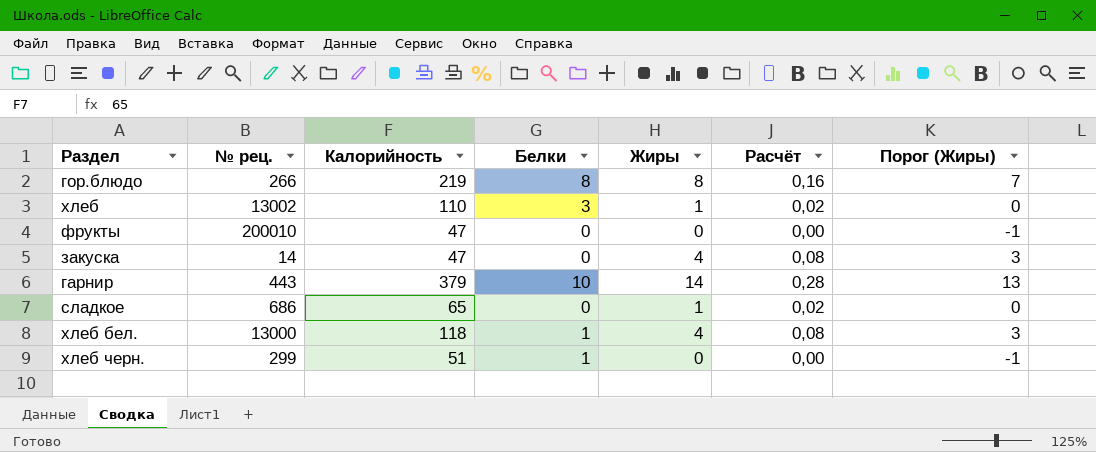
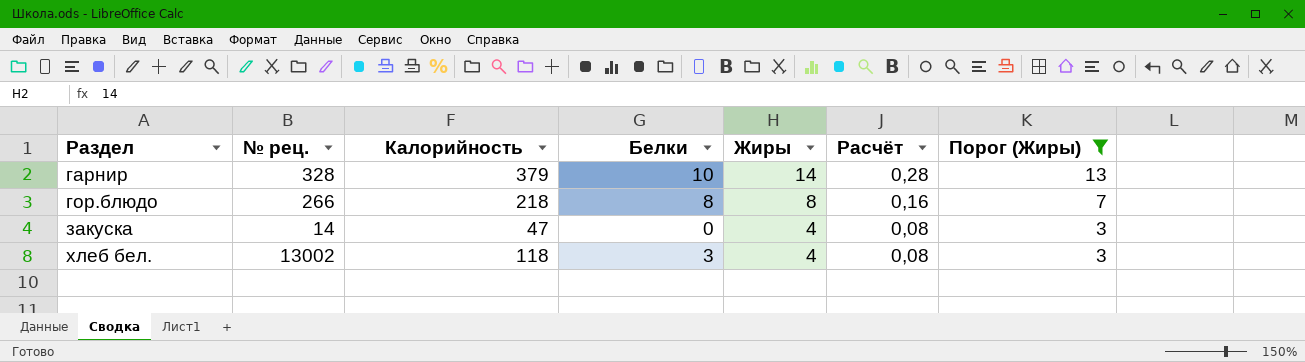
filter: none -> Порог (Жиры) >= 3
row order: none -> Раздел ascending
гарнир | № рец.: 443 -> 328
гор.блюдо | Калорийность: 219 -> 218
хлеб бел. | № рец.: 13000 -> 13002
хлеб бел. | Белки: 1 -> 3

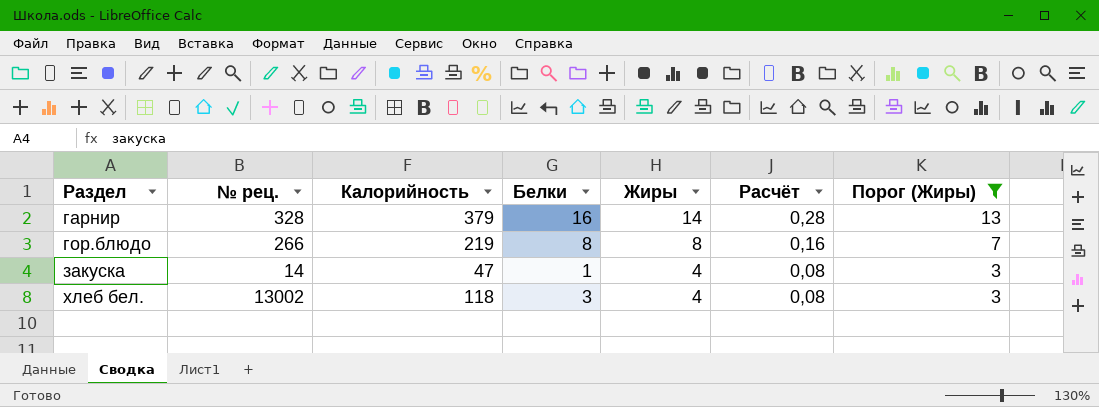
гарнир | Белки: 10 -> 16
гор.блюдо | Калорийность: 218 -> 219
закуска | Белки: 0 -> 1

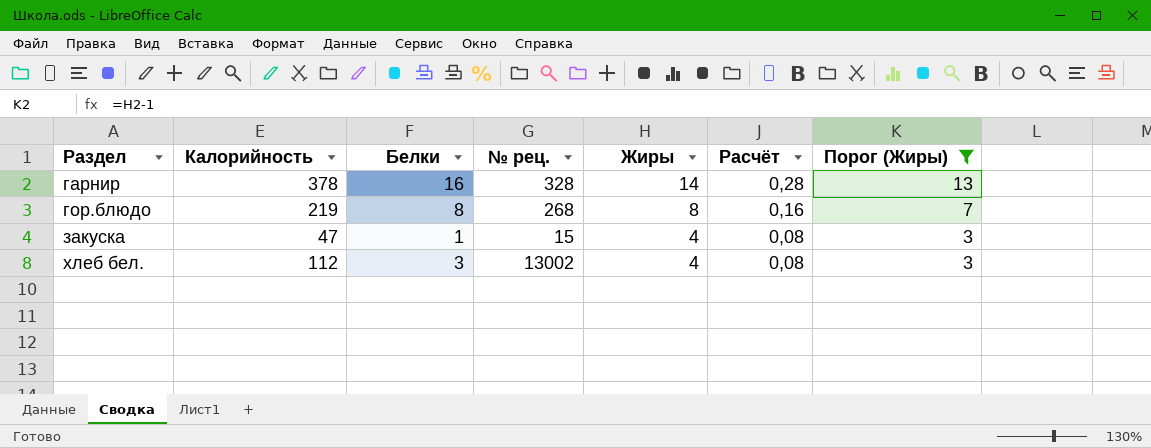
column № рец. | position: 2 -> 4
гарнир | Калорийность: 379 -> 378
гор.блюдо | № рец.: 266 -> 268
закуска | № рец.: 14 -> 15
хлеб бел. | Калорийность: 118 -> 112

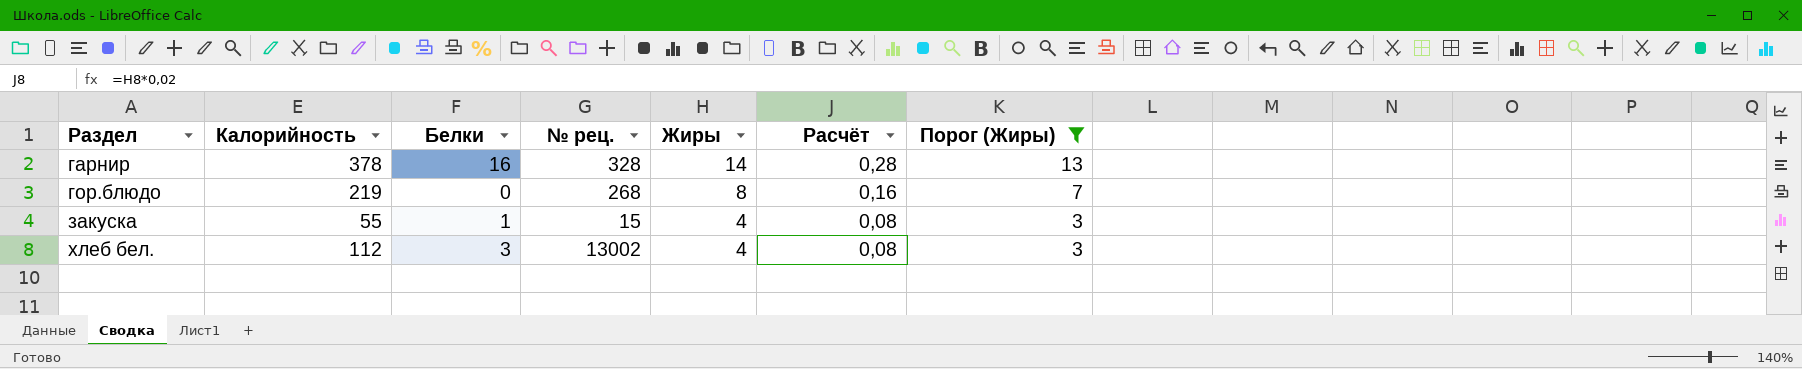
гор.блюдо | Белки: 8 -> 0
закуска | Калорийность: 47 -> 55

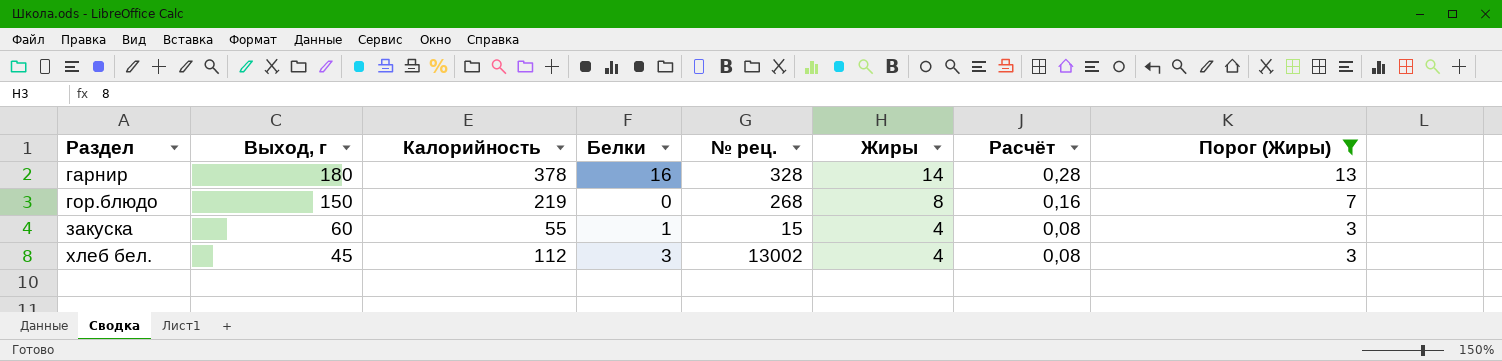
column Выход, г | position: none -> 2

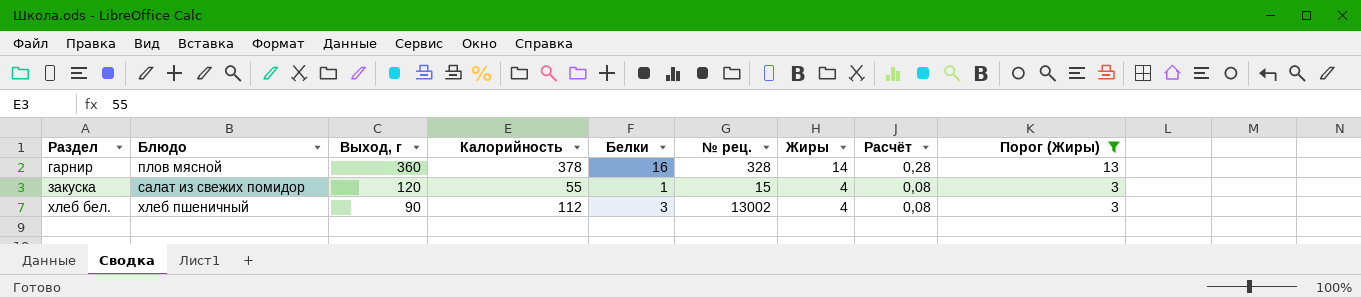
column Блюдо | position: none -> 2
row гор.блюдо: 150 | 219 | 0 | 268 | 8 | 0,16 | 7 -> none
гарнир | Выход, г: 180 -> 360
закуска | Выход, г: 60 -> 120
хлеб бел. | Выход, г: 45 -> 90

